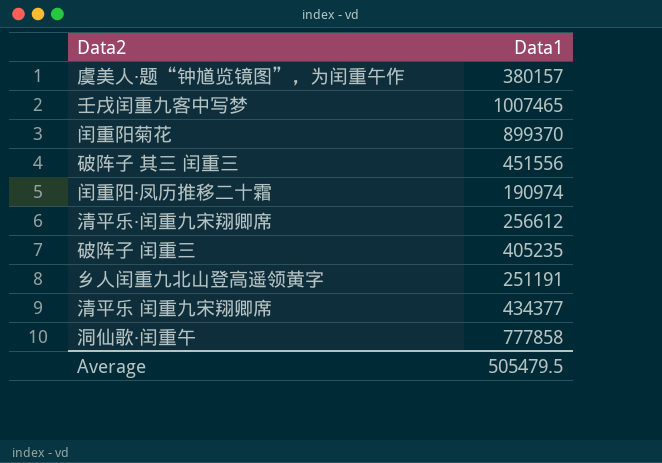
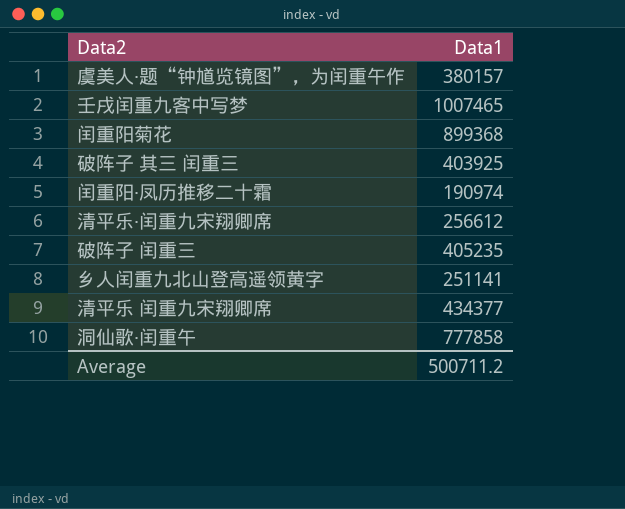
闰重阳菊花 | Data1: 899370 -> 899368
破阵子 其三 闰重三 | Data1: 451556 -> 403925
乡人闰重九北山登高遥领黄字 | Data1: 251191 -> 251141
Average | Data1: 505479.5 -> 500711.2

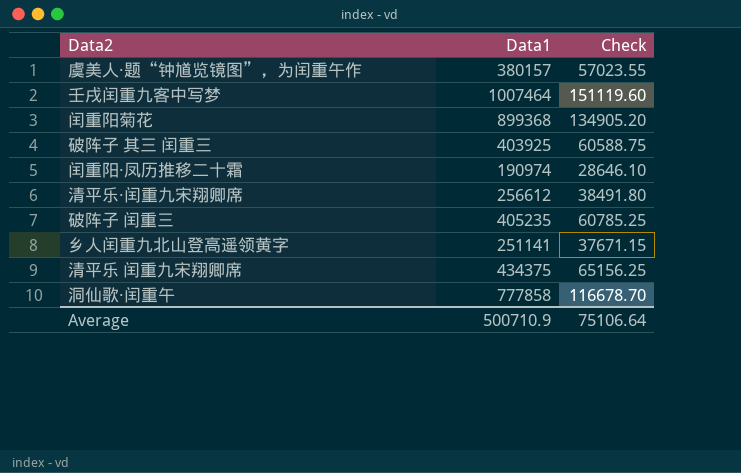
column Check | formula: none -> [Data1] * 0.15
壬戌闰重九客中写梦 | Data1: 1007465 -> 1007464
清平乐 闰重九宋翔卿席 | Data1: 434377 -> 434375
Average | Data1: 500711.2 -> 500710.9

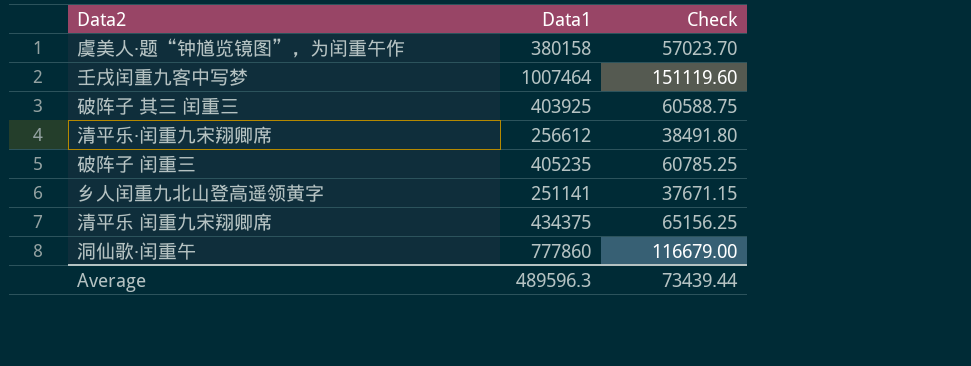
row 闰重阳菊花: 899368 | 134905.20 -> none
row 闰重阳·凤历推移二十霜: 190974 | 28646.10 -> none
虞美人·题“钟馗览镜图”，为闰重午作 | Data1: 380157 -> 380158
虞美人·题“钟馗览镜图”，为闰重午作 | Check: 57023.55 -> 57023.70
洞仙歌·闰重午 | Data1: 777858 -> 777860
洞仙歌·闰重午 | Check: 116678.70 -> 116679.00
Average | Data1: 500710.9 -> 489596.3
Average | Check: 75106.64 -> 73439.44

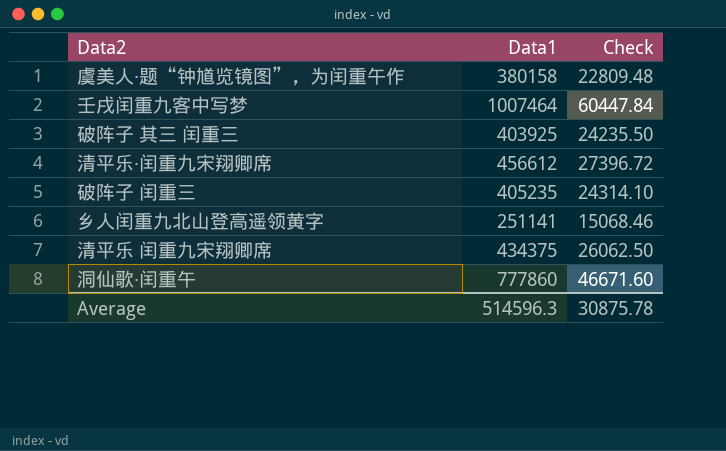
column Check | formula: [Data1] * 0.15 -> [Data1] * 0.06
清平乐·闰重九宋翔卿席 | Data1: 256612 -> 456612
Average | Data1: 489596.3 -> 514596.3
Average | Check: 73439.44 -> 30875.78

